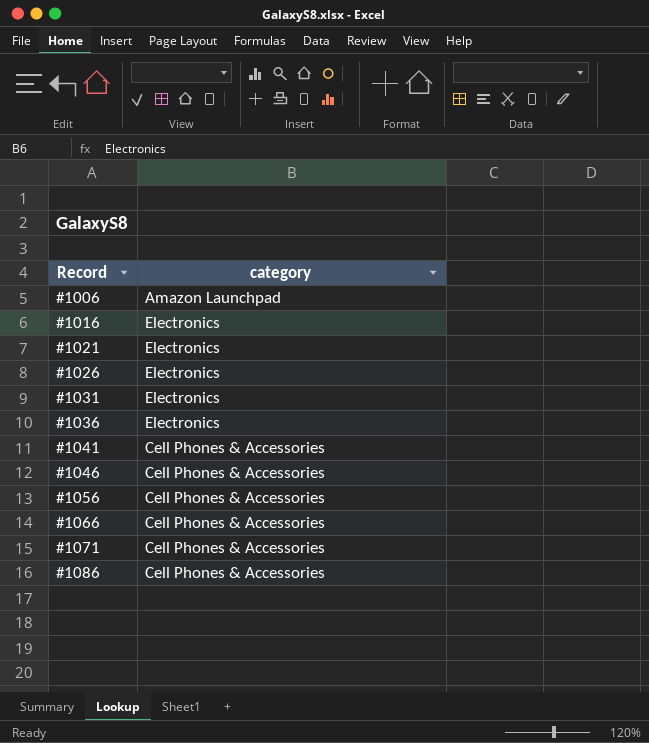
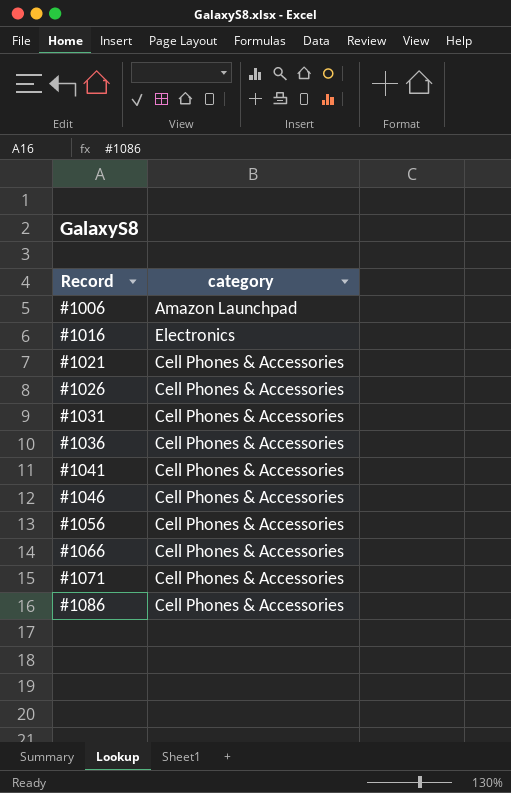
#1021 | category: Electronics -> Cell Phones & Accessories
#1026 | category: Electronics -> Cell Phones & Accessories
#1031 | category: Electronics -> Cell Phones & Accessories
#1036 | category: Electronics -> Cell Phones & Accessories

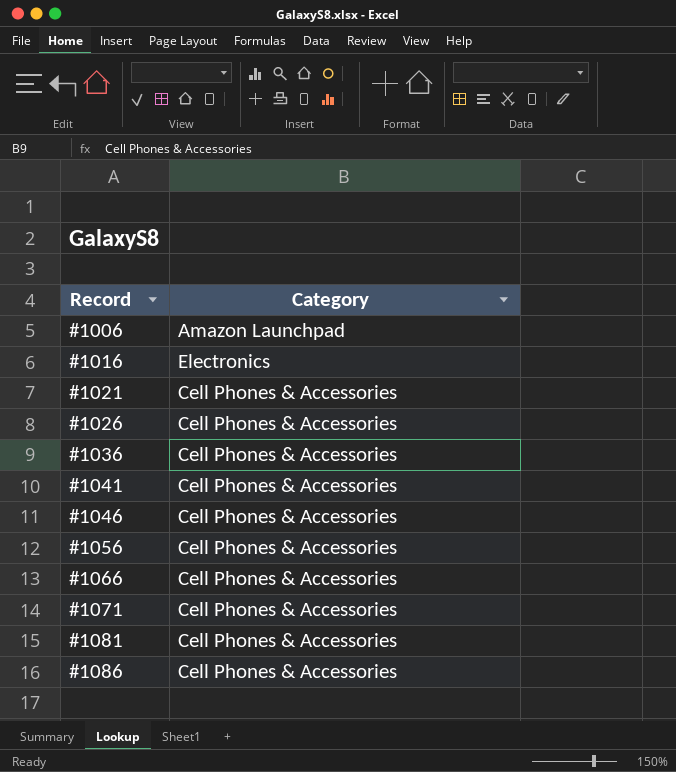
column name: category -> Category
row #1031: Cell Phones & Accessories -> none
row #1081: none -> Cell Phones & Accessories

